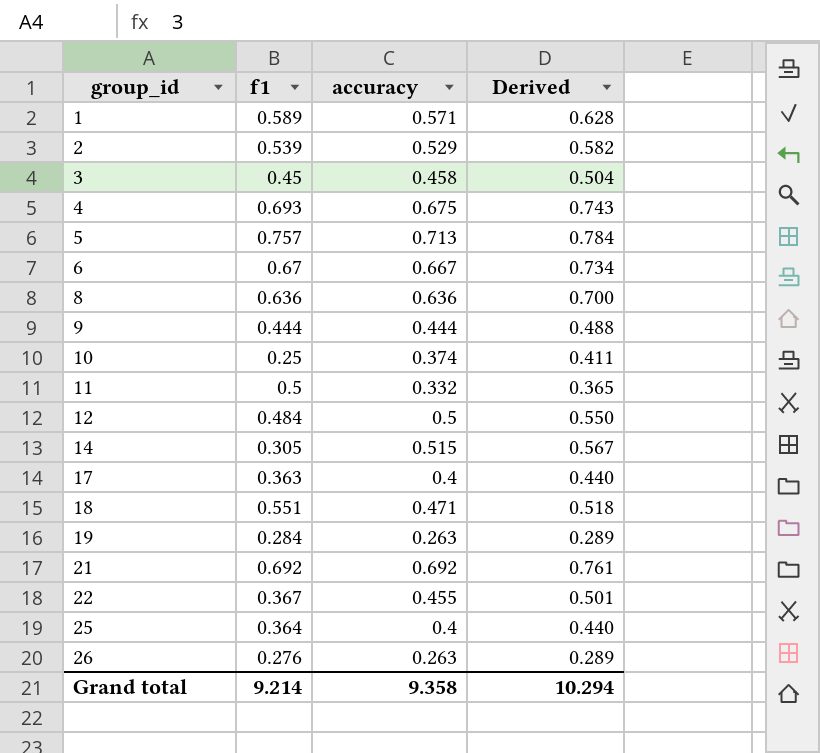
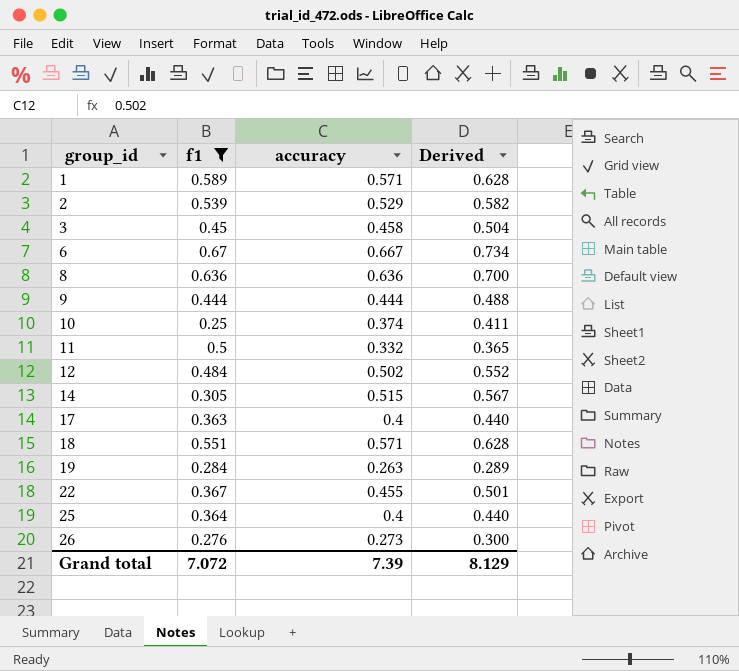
filter: none -> f1 <= 0.67
12 | accuracy: 0.5 -> 0.502
12 | Derived: 0.550 -> 0.552
18 | accuracy: 0.471 -> 0.571
18 | Derived: 0.518 -> 0.628
26 | accuracy: 0.263 -> 0.273
26 | Derived: 0.289 -> 0.300
Grand total | f1: 9.214 -> 7.072
Grand total | accuracy: 9.358 -> 7.39
Grand total | Derived: 10.294 -> 8.129

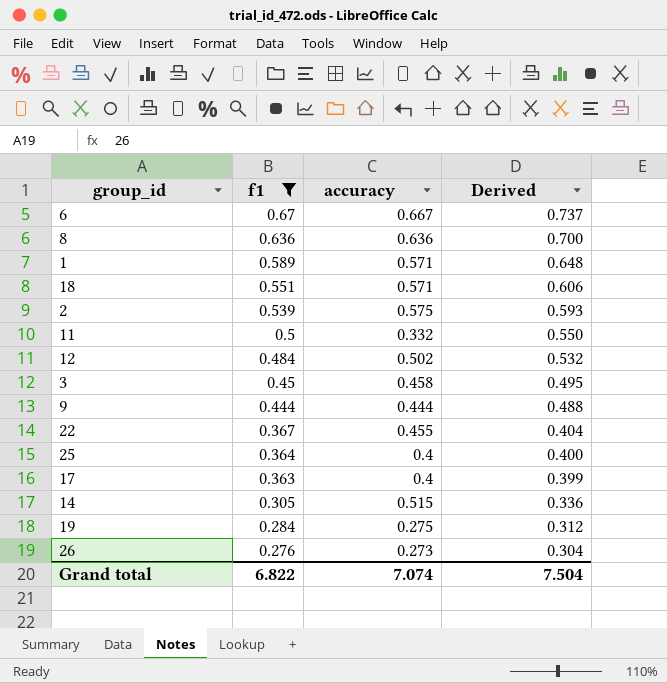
row order: group_id ascending -> f1 descending
column Derived | formula: [accuracy] * 1.1 -> [f1] * 1.1
row 10: 0.25 | 0.374 | 0.411 -> none
2 | accuracy: 0.529 -> 0.575
19 | accuracy: 0.263 -> 0.275
Grand total | f1: 7.072 -> 6.822
Grand total | accuracy: 7.39 -> 7.074
Grand total | Derived: 8.129 -> 7.504

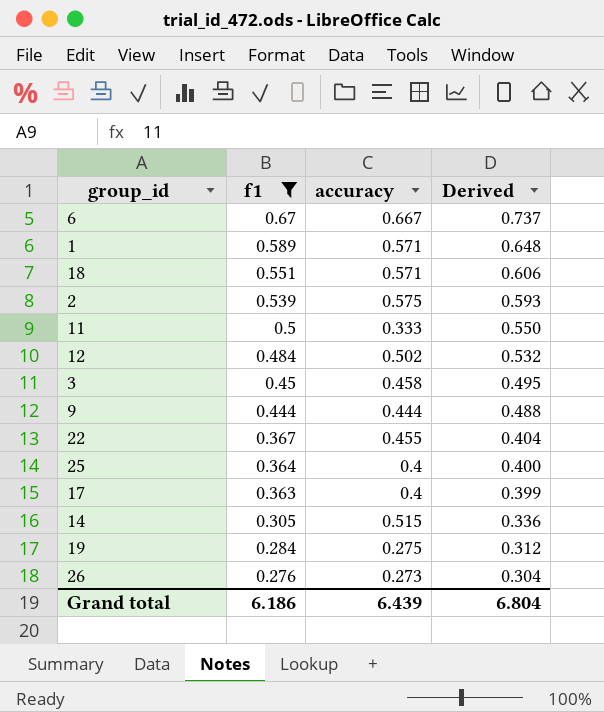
row 8: 0.636 | 0.636 | 0.700 -> none
11 | accuracy: 0.332 -> 0.333
Grand total | f1: 6.822 -> 6.186
Grand total | accuracy: 7.074 -> 6.439
Grand total | Derived: 7.504 -> 6.804

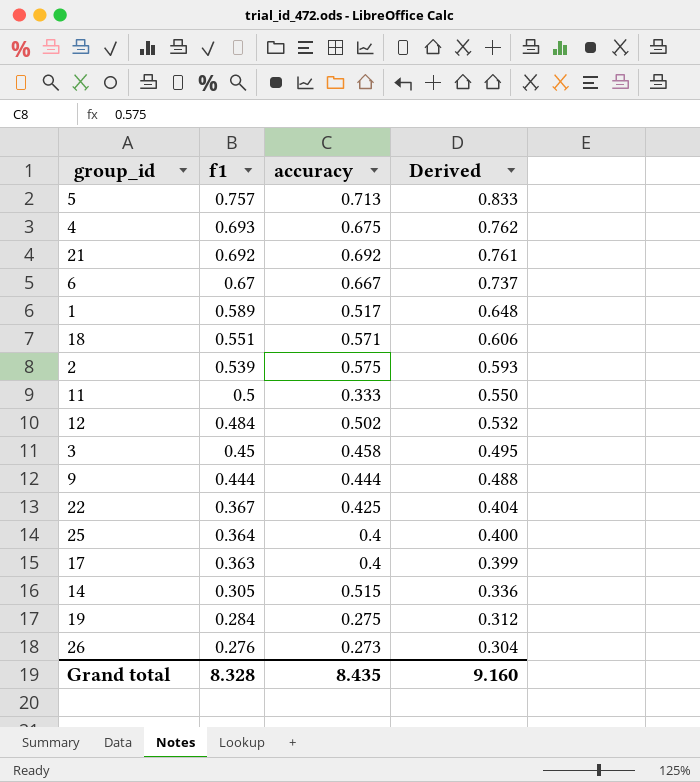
filter: f1 <= 0.67 -> none
1 | accuracy: 0.571 -> 0.517
22 | accuracy: 0.455 -> 0.425
Grand total | f1: 6.186 -> 8.328
Grand total | accuracy: 6.439 -> 8.435
Grand total | Derived: 6.804 -> 9.160

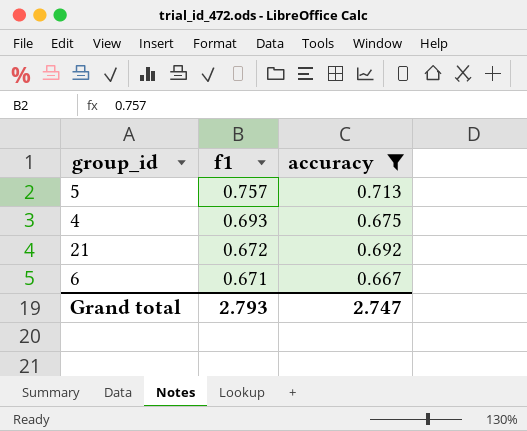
filter: none -> accuracy >= 0.667
column Derived | formula: [f1] * 1.1 -> none
21 | f1: 0.692 -> 0.672
6 | f1: 0.67 -> 0.671
Grand total | f1: 8.328 -> 2.793
Grand total | accuracy: 8.435 -> 2.747

